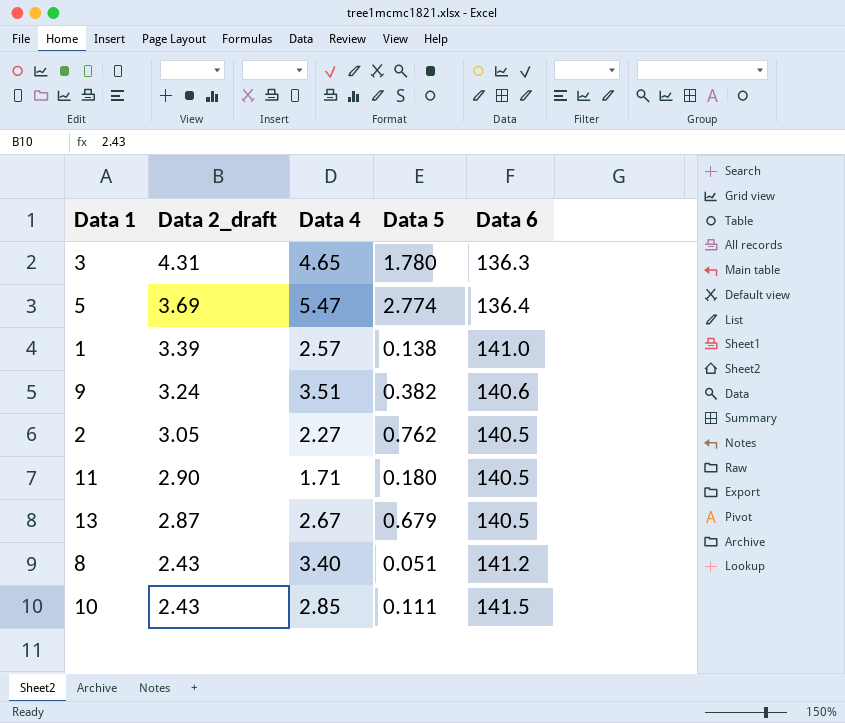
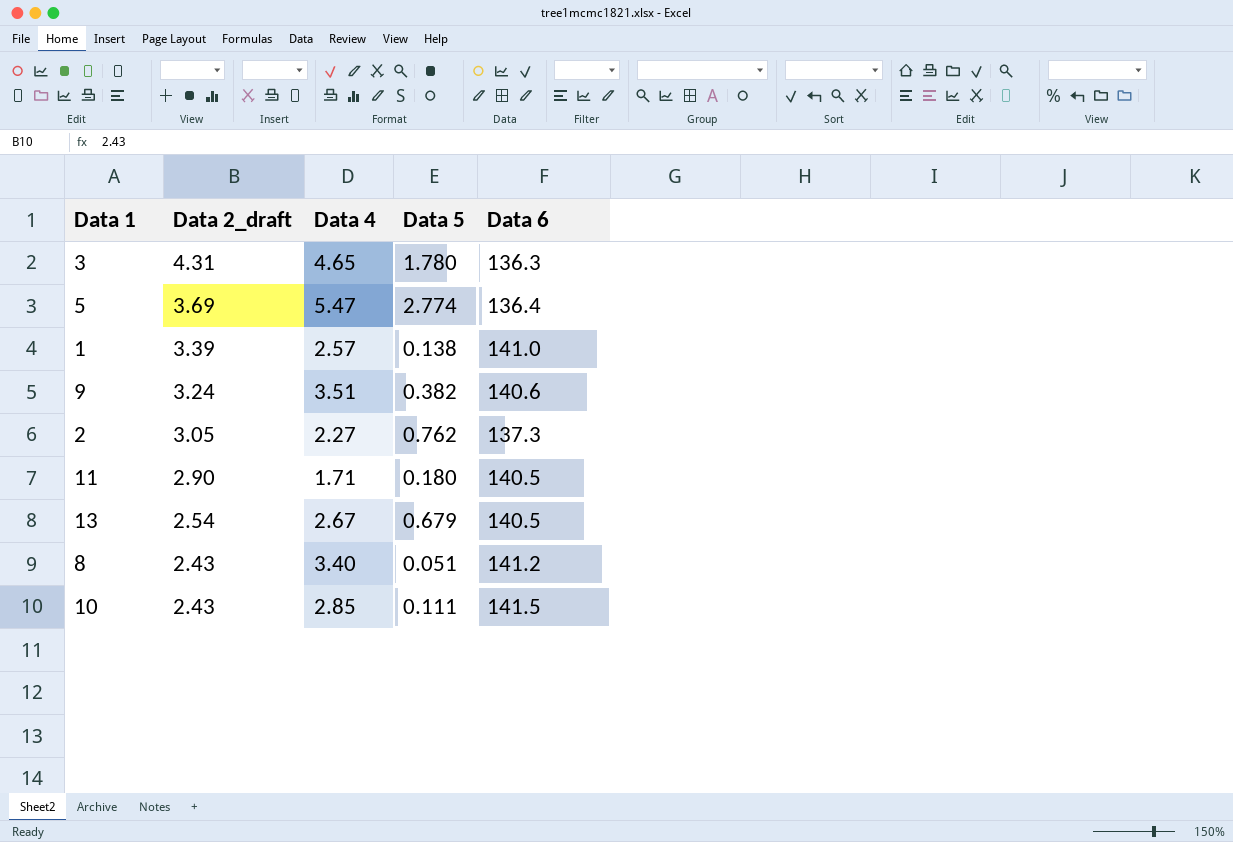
2 | Data 6: 140.5 -> 137.3
13 | Data 2_draft: 2.87 -> 2.54

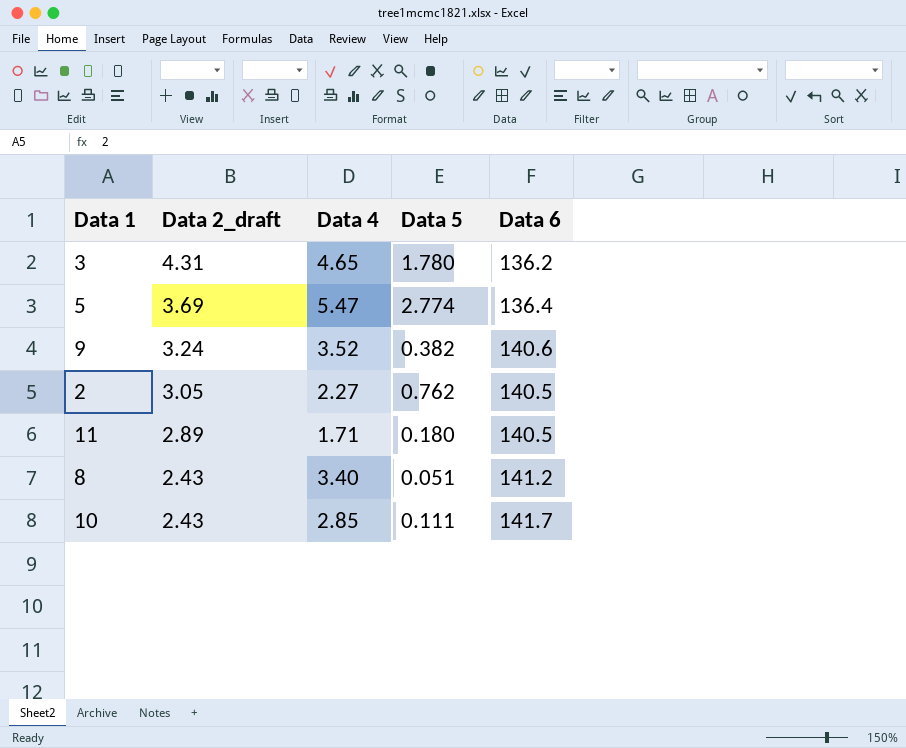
row 1: 3.39 | 2.57 | 0.138 | 141.0 -> none
row 13: 2.54 | 2.67 | 0.679 | 140.5 -> none
3 | Data 6: 136.3 -> 136.2
9 | Data 4: 3.51 -> 3.52
2 | Data 6: 137.3 -> 140.5
11 | Data 2_draft: 2.90 -> 2.89
10 | Data 6: 141.5 -> 141.7

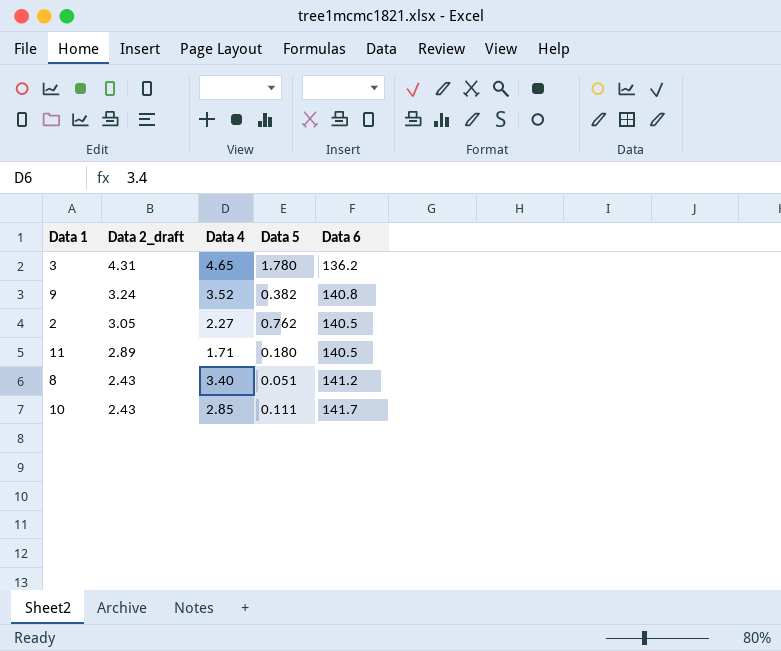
row 5: 3.69 | 5.47 | 2.774 | 136.4 -> none
9 | Data 6: 140.6 -> 140.8

